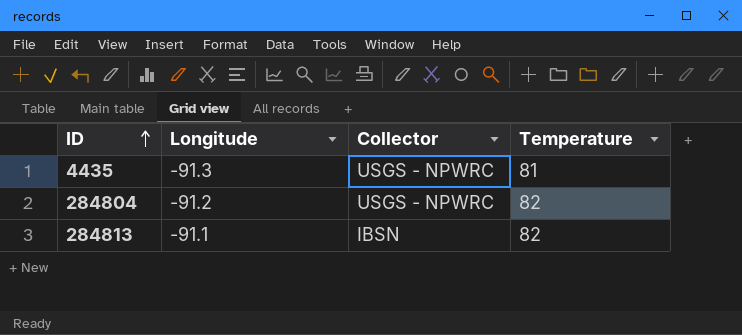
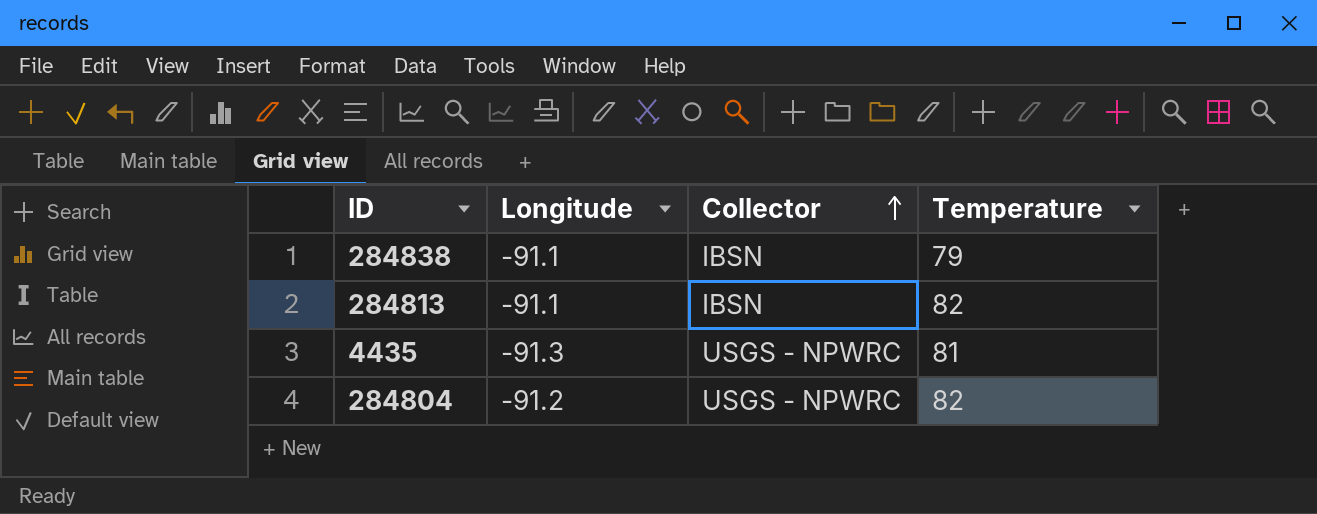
row order: ID ascending -> Collector ascending
row 284838: none -> -91.1 | IBSN | 79

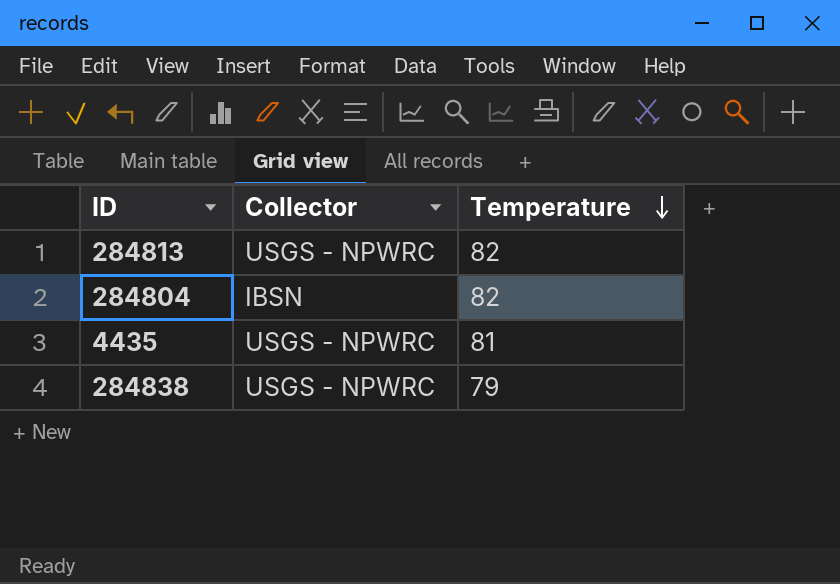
row order: Collector ascending -> Temperature descending
column Longitude | position: 2 -> none
284813 | Collector: IBSN -> USGS - NPWRC
284804 | Collector: USGS - NPWRC -> IBSN
284838 | Collector: IBSN -> USGS - NPWRC

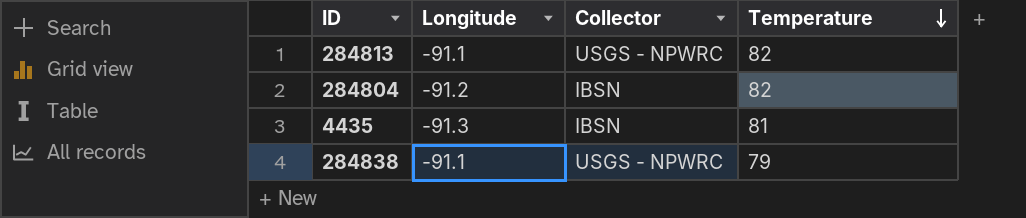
column Longitude | position: none -> 2
4435 | Collector: USGS - NPWRC -> IBSN

